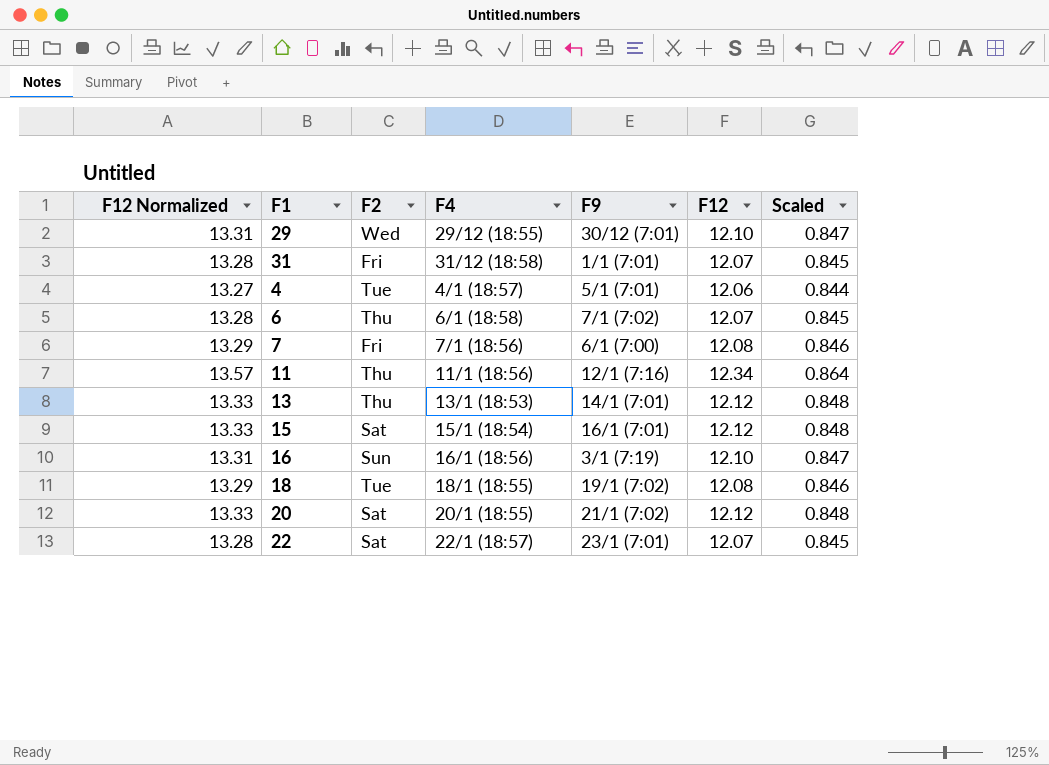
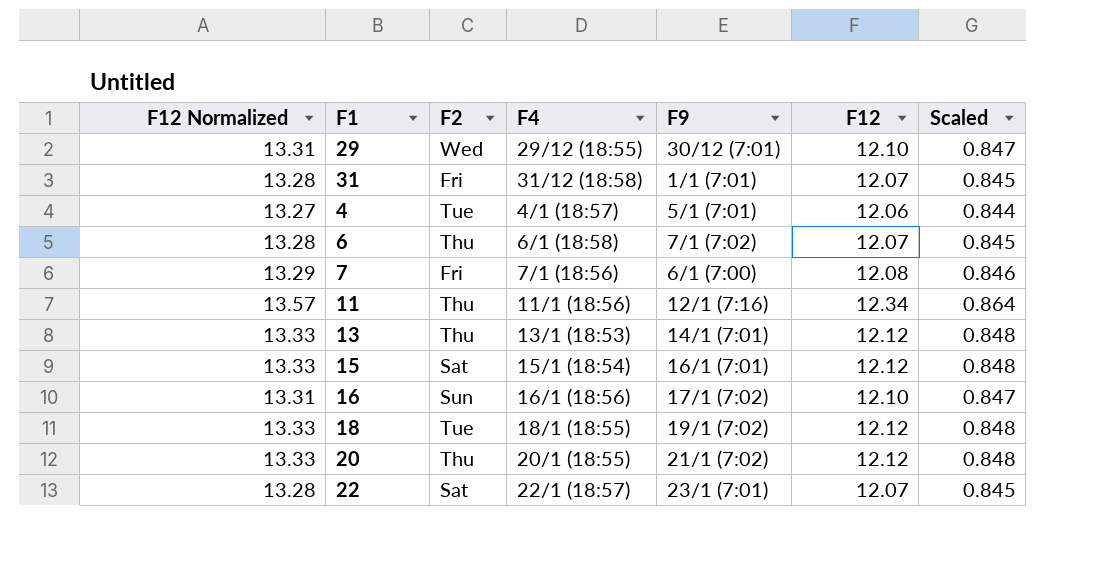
16 | F9: 3/1 (7:19) -> 17/1 (7:02)
18 | F12 Normalized: 13.29 -> 13.33
18 | F12: 12.08 -> 12.12
18 | Scaled: 0.846 -> 0.848
20 | F2: Sat -> Thu

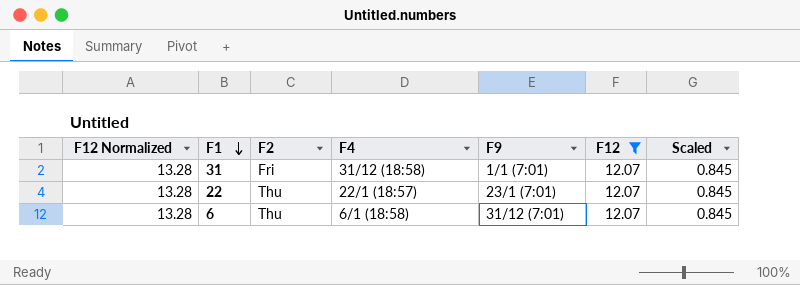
filter: none -> F12 = 12.07
row order: none -> F1 descending
22 | F2: Sat -> Thu
6 | F9: 7/1 (7:02) -> 31/12 (7:01)

